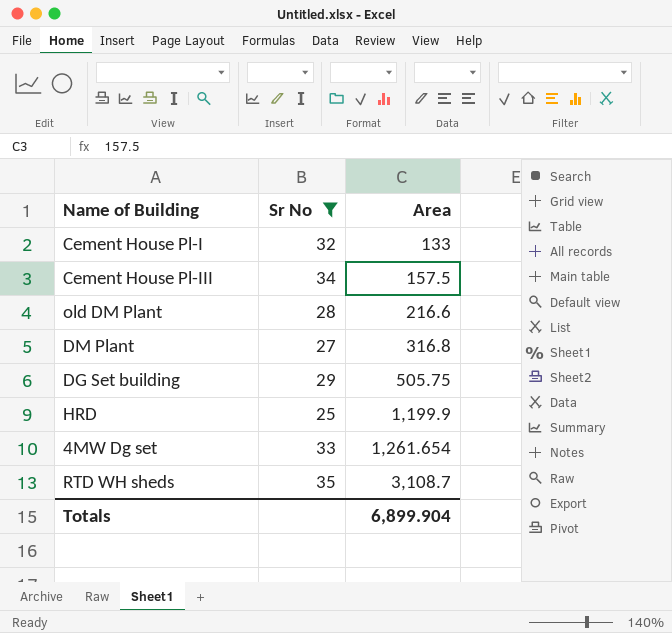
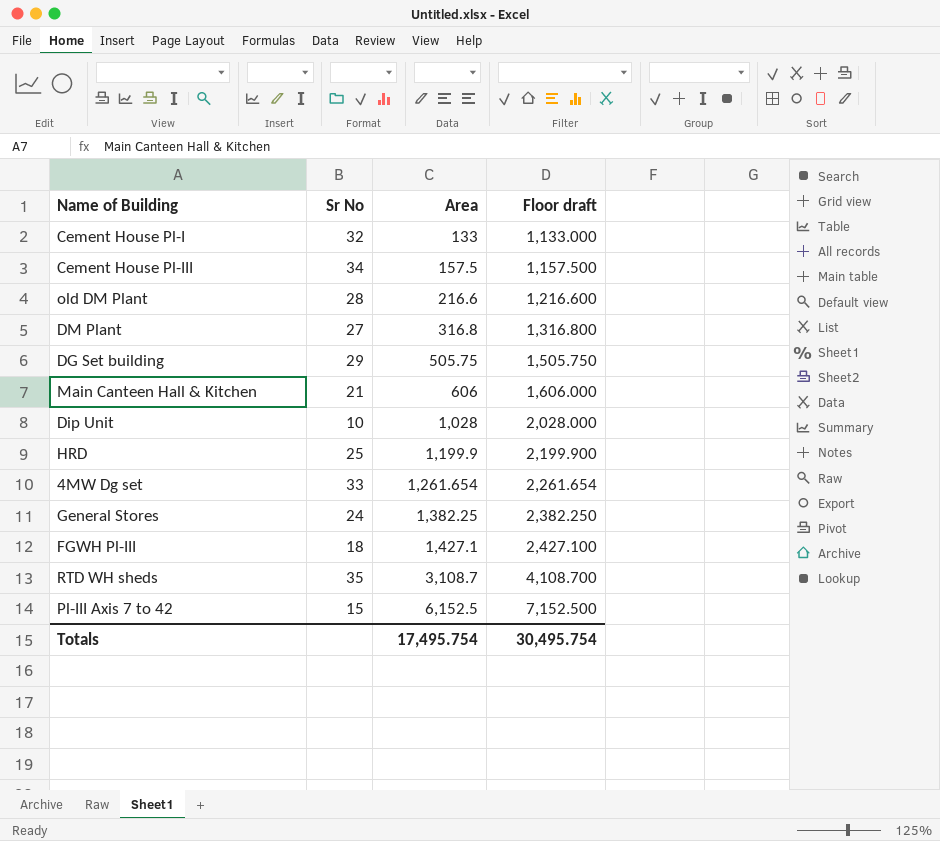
filter: Sr No >= 25 -> none
column Floor draft | formula: none -> [Area] + 1000
Totals | Area: 6,899.904 -> 17,495.754

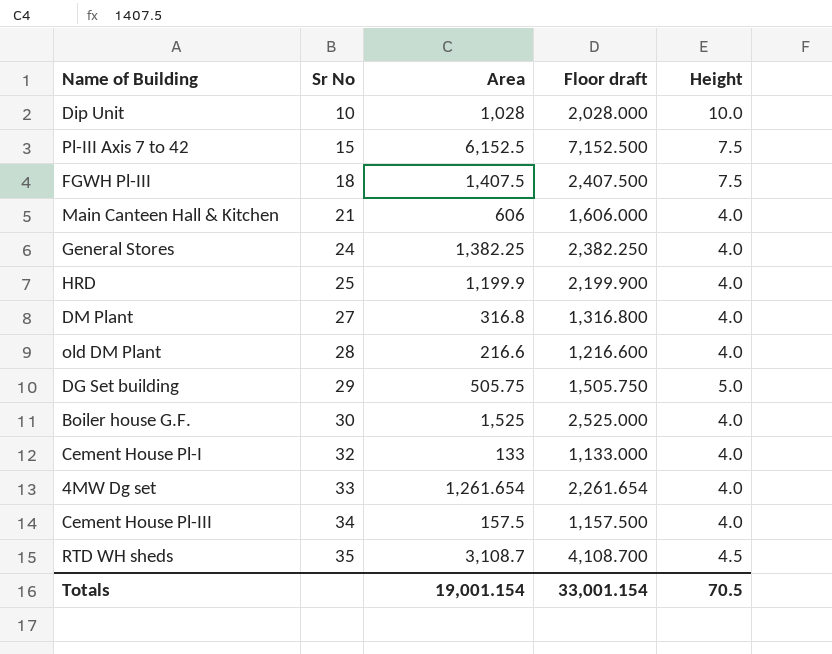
row order: Area ascending -> Sr No ascending
column Height | position: none -> 5
FGWH Pl-III | Area: 1,427.1 -> 1,407.5
FGWH Pl-III | Floor draft: 2,427.100 -> 2,407.500
row Boiler house G.F.: none -> 30 | 1,525 | 2,525.000 | 4.0
Totals | Area: 17,495.754 -> 19,001.154
Totals | Floor draft: 30,495.754 -> 33,001.154

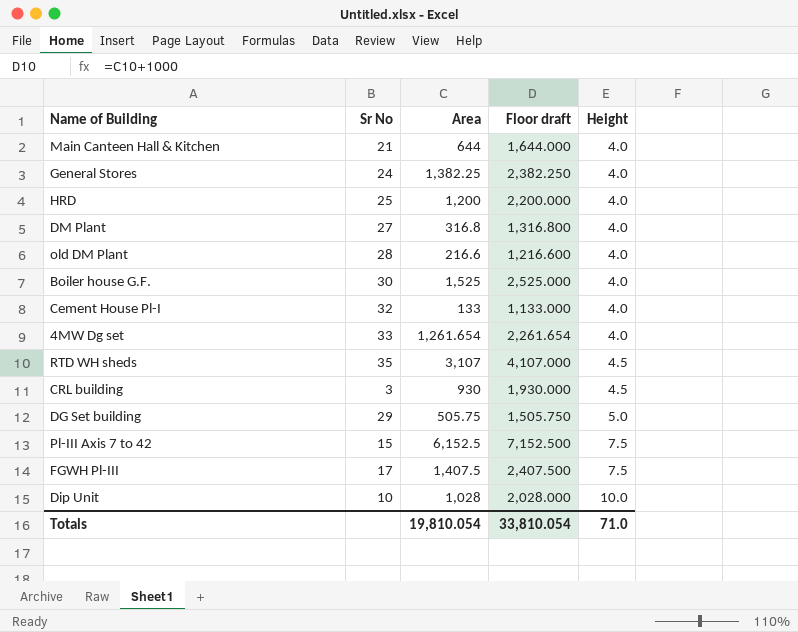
row order: Sr No ascending -> Height ascending
row Cement House Pl-III: 34 | 157.5 | 1,157.500 | 4.0 -> none
Main Canteen Hall & Kitchen | Area: 606 -> 644
Main Canteen Hall & Kitchen | Floor draft: 1,606.000 -> 1,644.000
HRD | Area: 1,199.9 -> 1,200
HRD | Floor draft: 2,199.900 -> 2,200.000
RTD WH sheds | Area: 3,108.7 -> 3,107
RTD WH sheds | Floor draft: 4,108.700 -> 4,107.000
row CRL building: none -> 3 | 930 | 1,930.000 | 4.5
FGWH Pl-III | Sr No: 18 -> 17
Totals | Area: 19,001.154 -> 19,810.054
Totals | Floor draft: 33,001.154 -> 33,810.054
Totals | Height: 70.5 -> 71.0

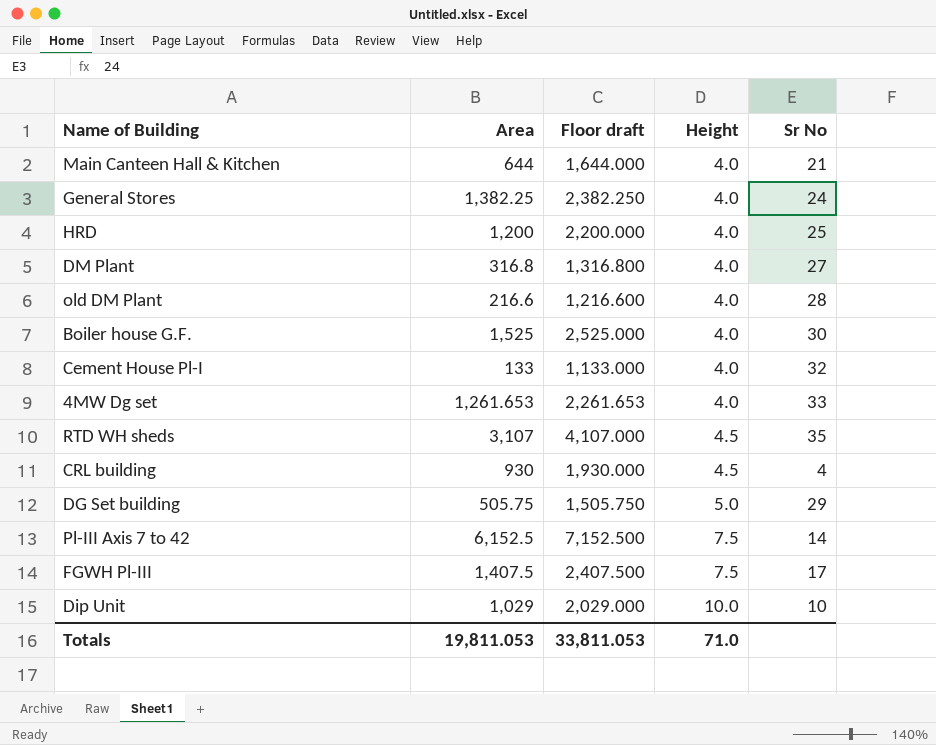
column Sr No | position: 2 -> 5
4MW Dg set | Area: 1,261.654 -> 1,261.653
4MW Dg set | Floor draft: 2,261.654 -> 2,261.653
CRL building | Sr No: 3 -> 4
Pl-III Axis 7 to 42 | Sr No: 15 -> 14
Dip Unit | Area: 1,028 -> 1,029
Dip Unit | Floor draft: 2,028.000 -> 2,029.000
Totals | Area: 19,810.054 -> 19,811.053
Totals | Floor draft: 33,810.054 -> 33,811.053

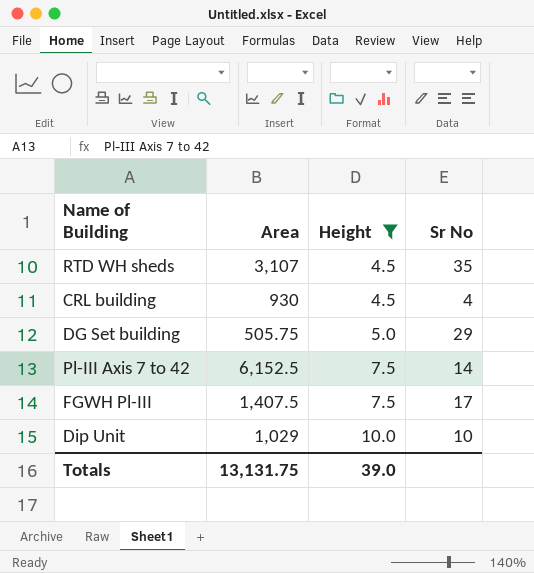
filter: none -> Height != 4.0
column Floor draft | formula: [Area] + 1000 -> none
Totals | Area: 19,811.053 -> 13,131.75
Totals | Height: 71.0 -> 39.0

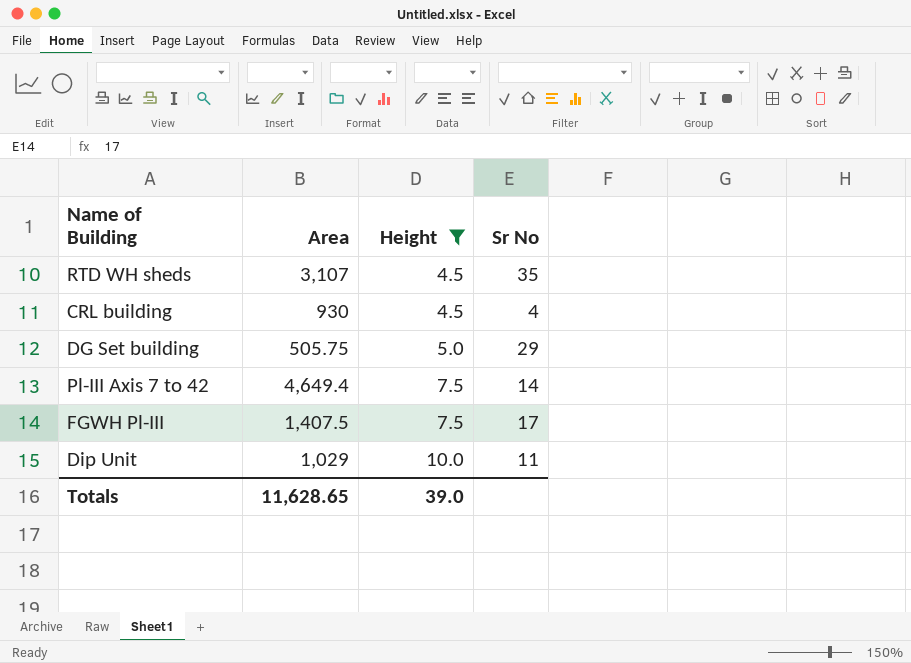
Pl-III Axis 7 to 42 | Area: 6,152.5 -> 4,649.4
Dip Unit | Sr No: 10 -> 11
Totals | Area: 13,131.75 -> 11,628.65

